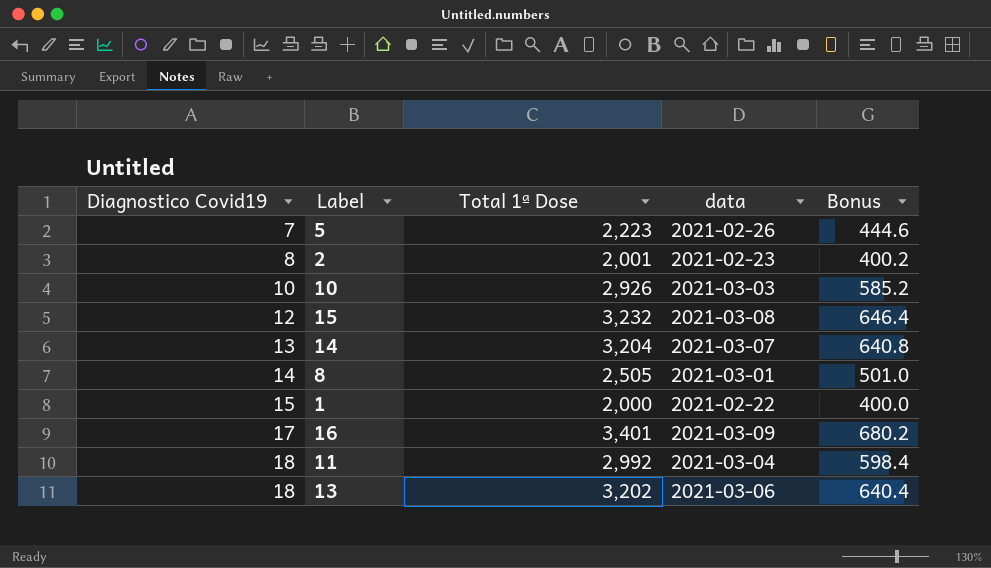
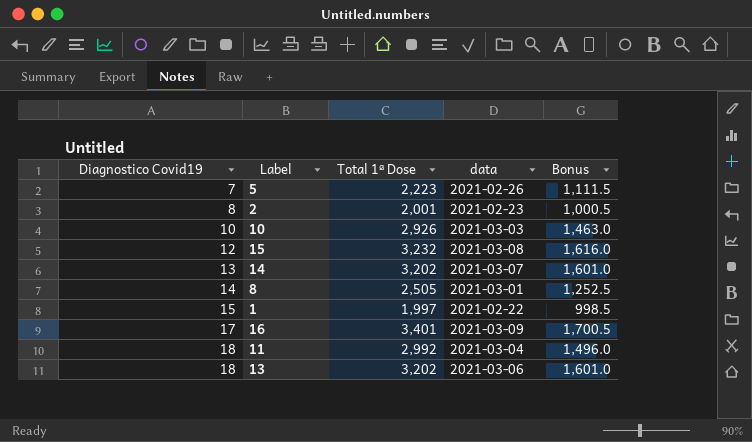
column Bonus | formula: [Total 1ª Dose] * 0.2 -> [Total 1ª Dose] * 0.5
14 | Total 1ª Dose: 3,204 -> 3,202
1 | Total 1ª Dose: 2,000 -> 1,997

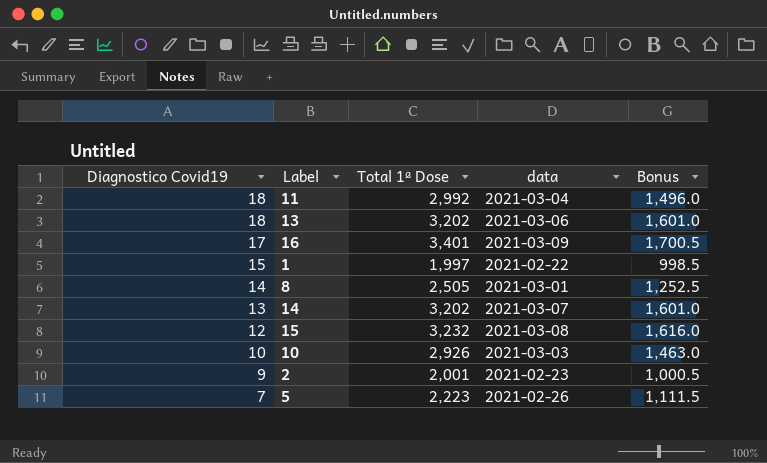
row order: Diagnostico Covid19 ascending -> Diagnostico Covid19 descending
2 | Diagnostico Covid19: 8 -> 9

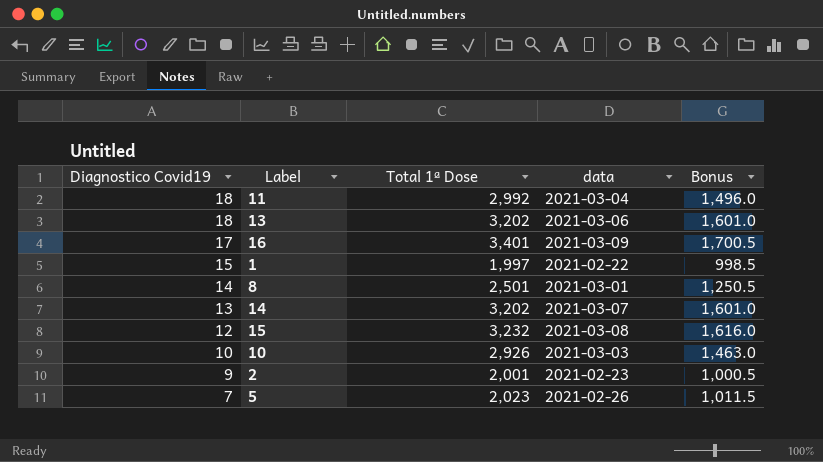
8 | Total 1ª Dose: 2,505 -> 2,501
8 | Bonus: 1,252.5 -> 1,250.5
5 | Total 1ª Dose: 2,223 -> 2,023
5 | Bonus: 1,111.5 -> 1,011.5

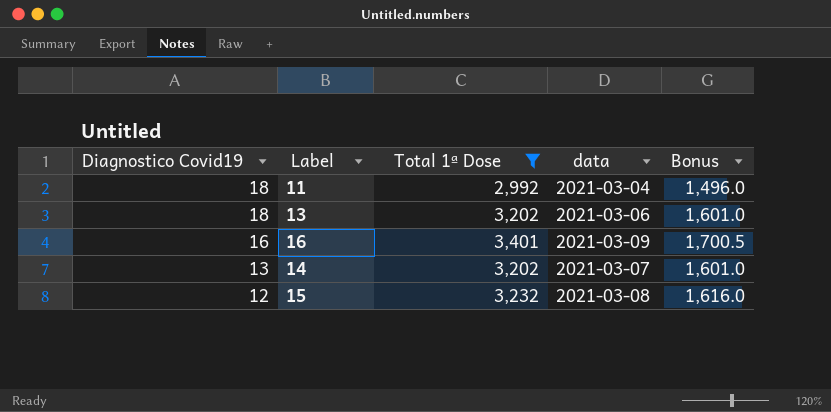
filter: none -> Total 1ª Dose >= 2,992
16 | Diagnostico Covid19: 17 -> 16

